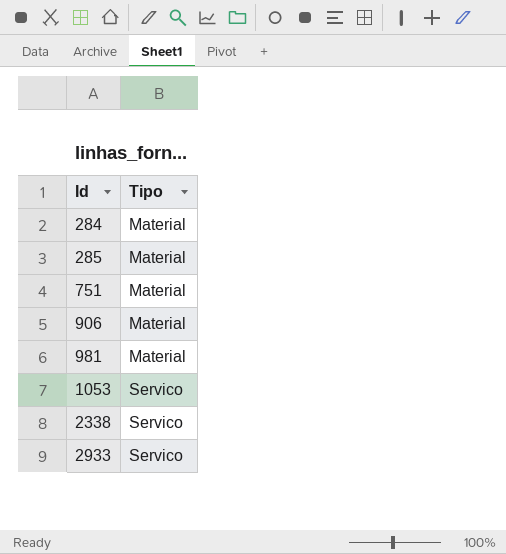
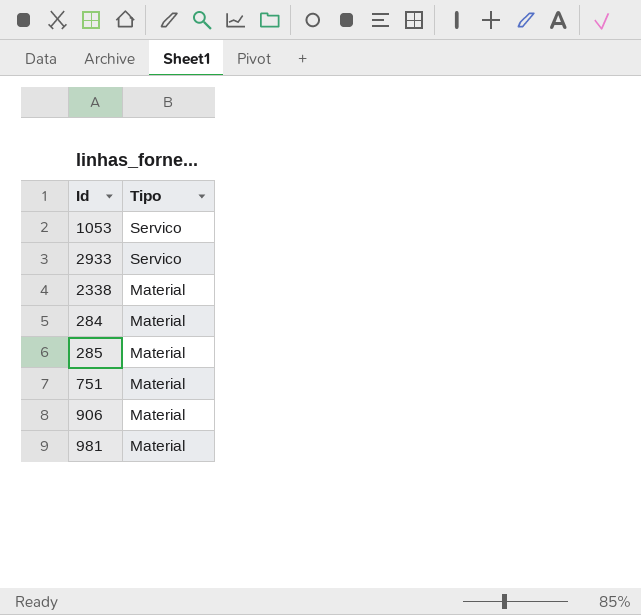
row order: Id ascending -> Tipo descending
2338 | Tipo: Servico -> Material

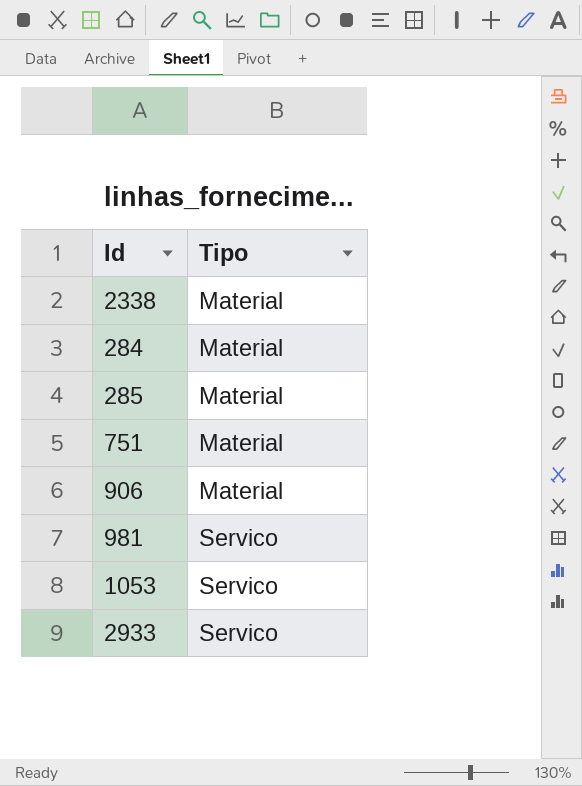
row order: Tipo descending -> Tipo ascending
981 | Tipo: Material -> Servico

